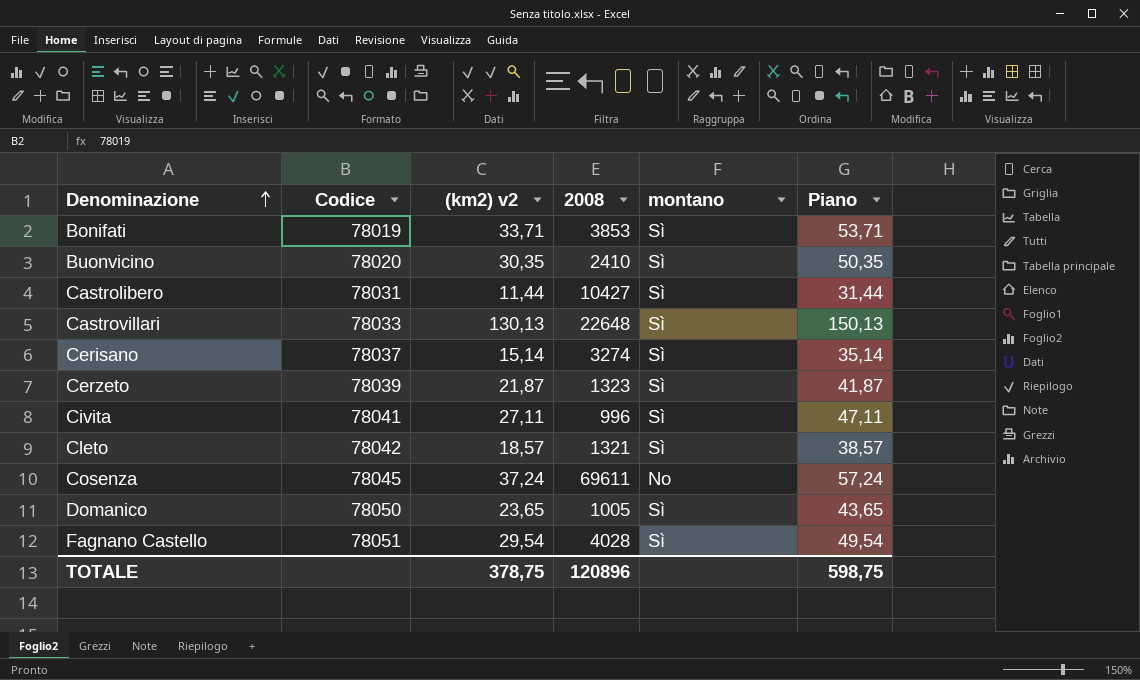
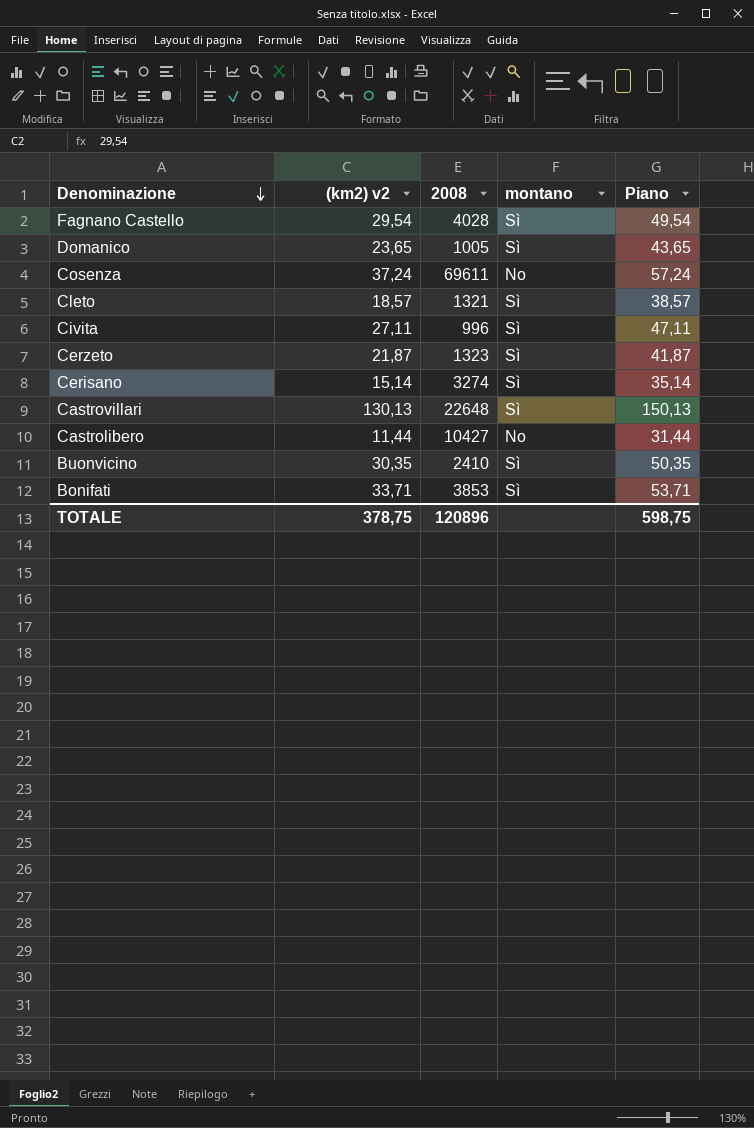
row order: Denominazione ascending -> Denominazione descending
column Codice | position: 2 -> none
Castrolibero | montano: Sì -> No

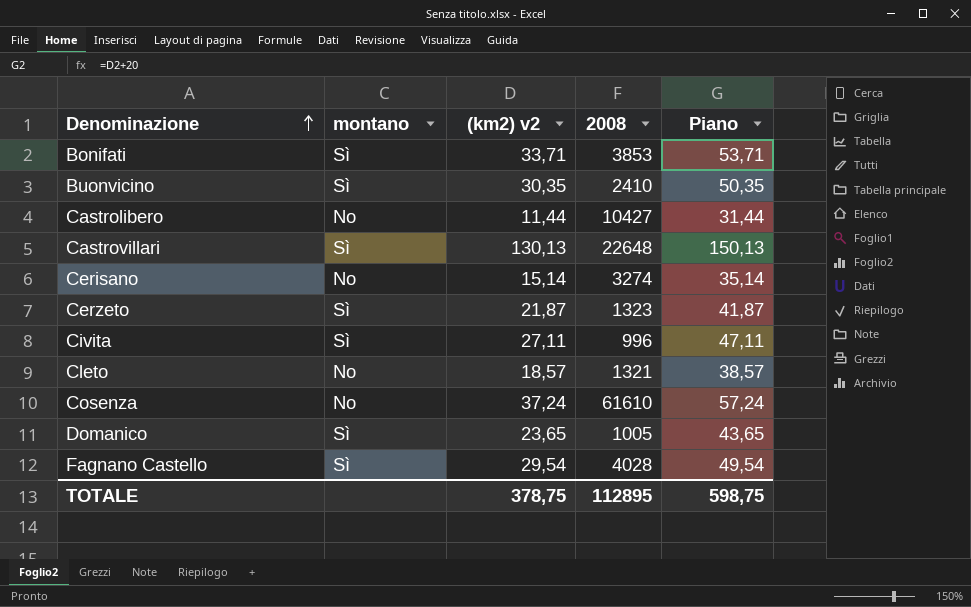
row order: Denominazione descending -> Denominazione ascending
column montano | position: 4 -> 2
Cerisano | montano: Sì -> No
Cleto | montano: Sì -> No
Cosenza | 2008: 69611 -> 61610
TOTALE | 2008: 120896 -> 112895

